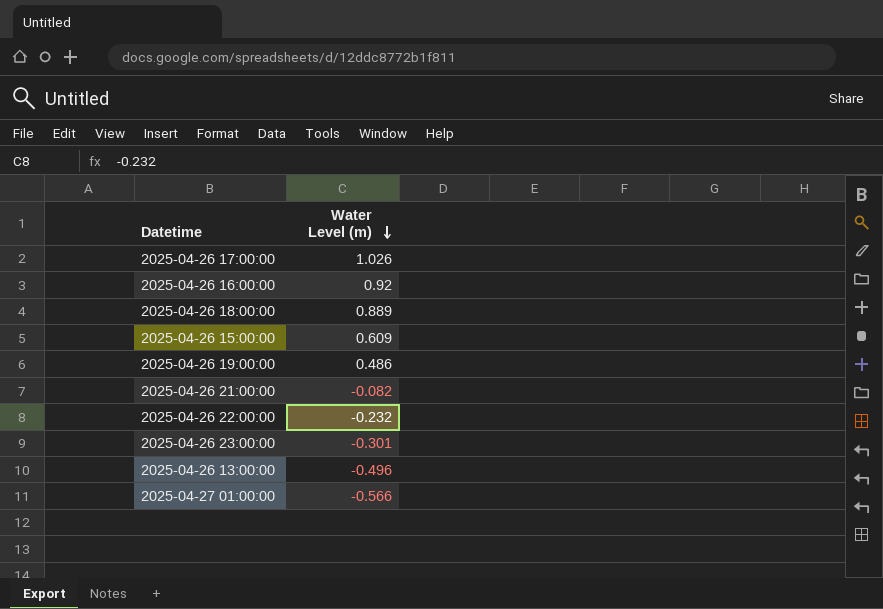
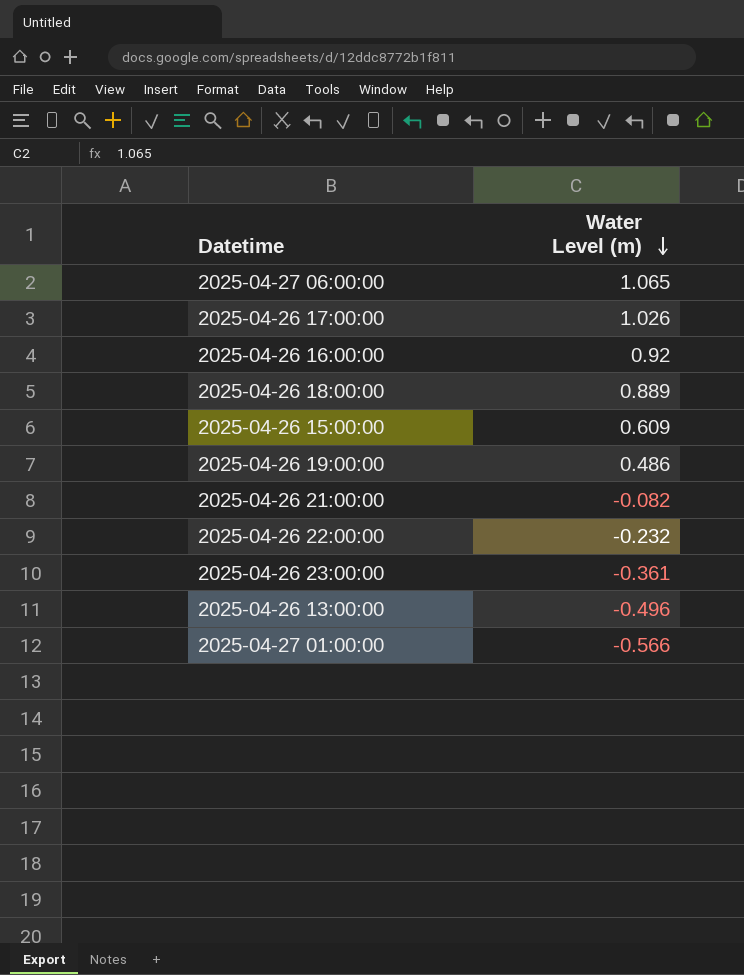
row 2025-04-27 06:00:00: none -> 1.065
2025-04-26 23:00:00 | Water Level (m): -0.301 -> -0.361

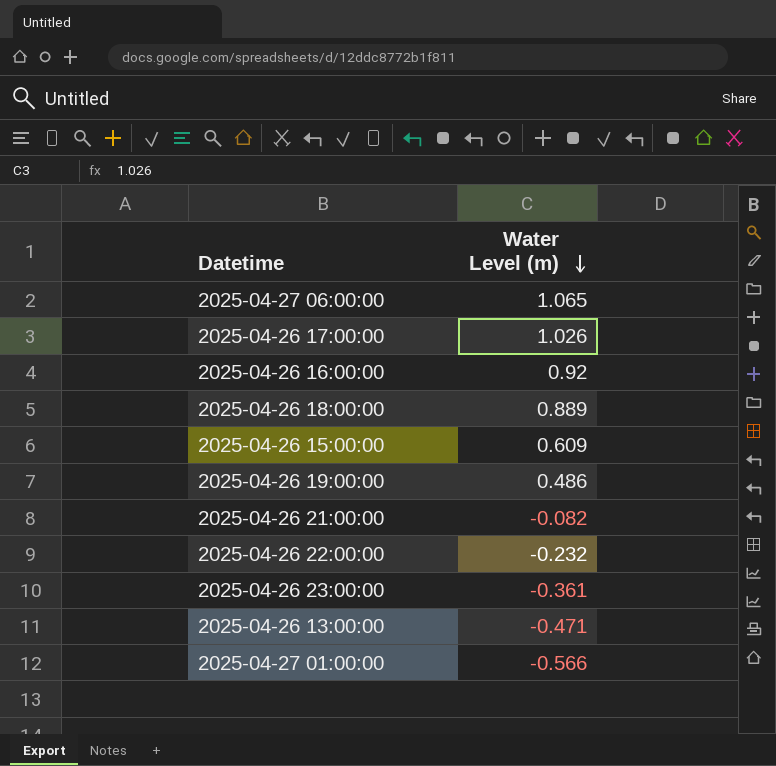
2025-04-26 13:00:00 | Water Level (m): -0.496 -> -0.471

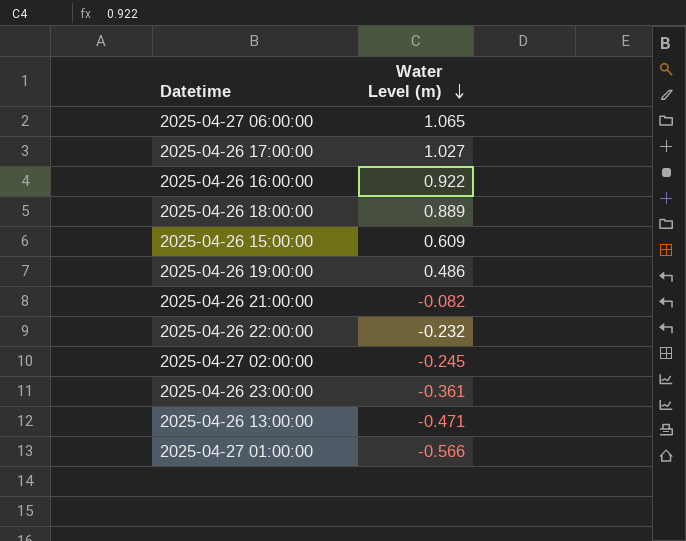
2025-04-26 17:00:00 | Water Level (m): 1.026 -> 1.027
2025-04-26 16:00:00 | Water Level (m): 0.92 -> 0.922
row 2025-04-27 02:00:00: none -> -0.245

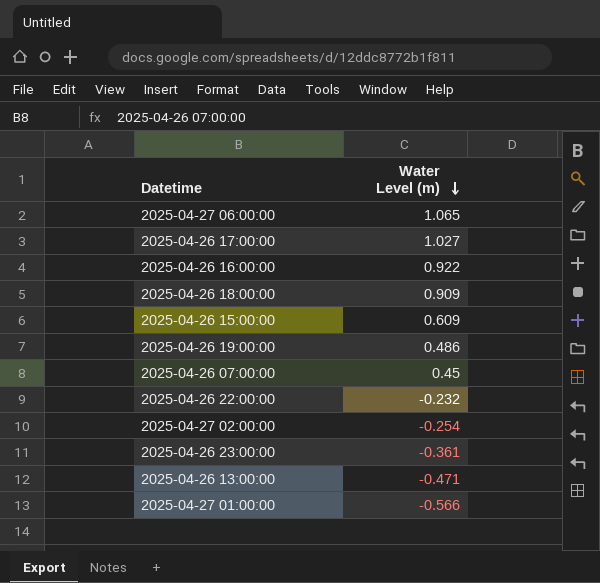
row 2025-04-26 21:00:00: -0.082 -> none
2025-04-26 18:00:00 | Water Level (m): 0.889 -> 0.909
row 2025-04-26 07:00:00: none -> 0.45
2025-04-27 02:00:00 | Water Level (m): -0.245 -> -0.254

